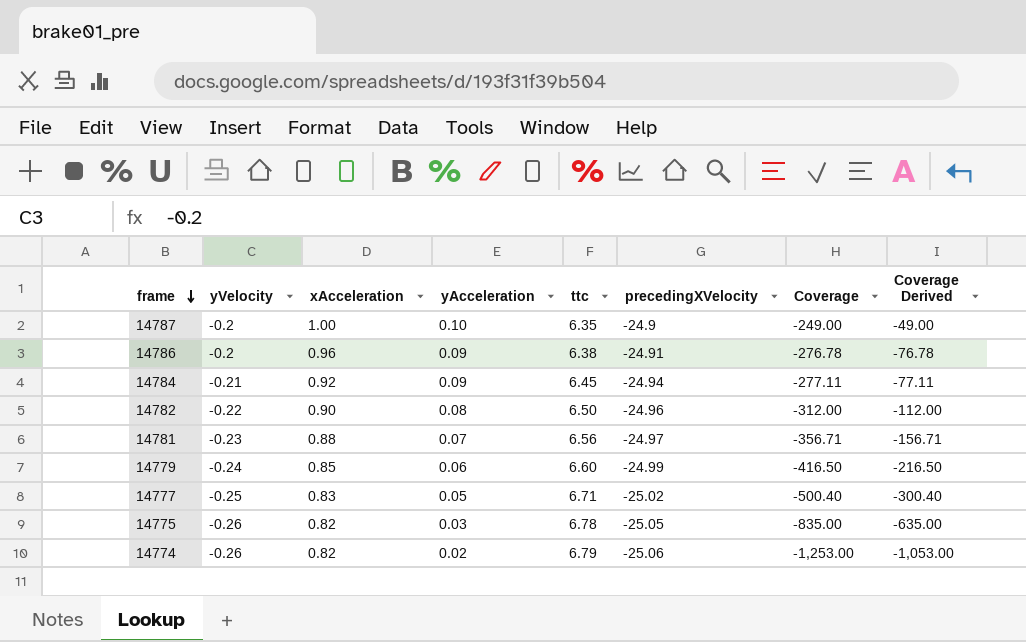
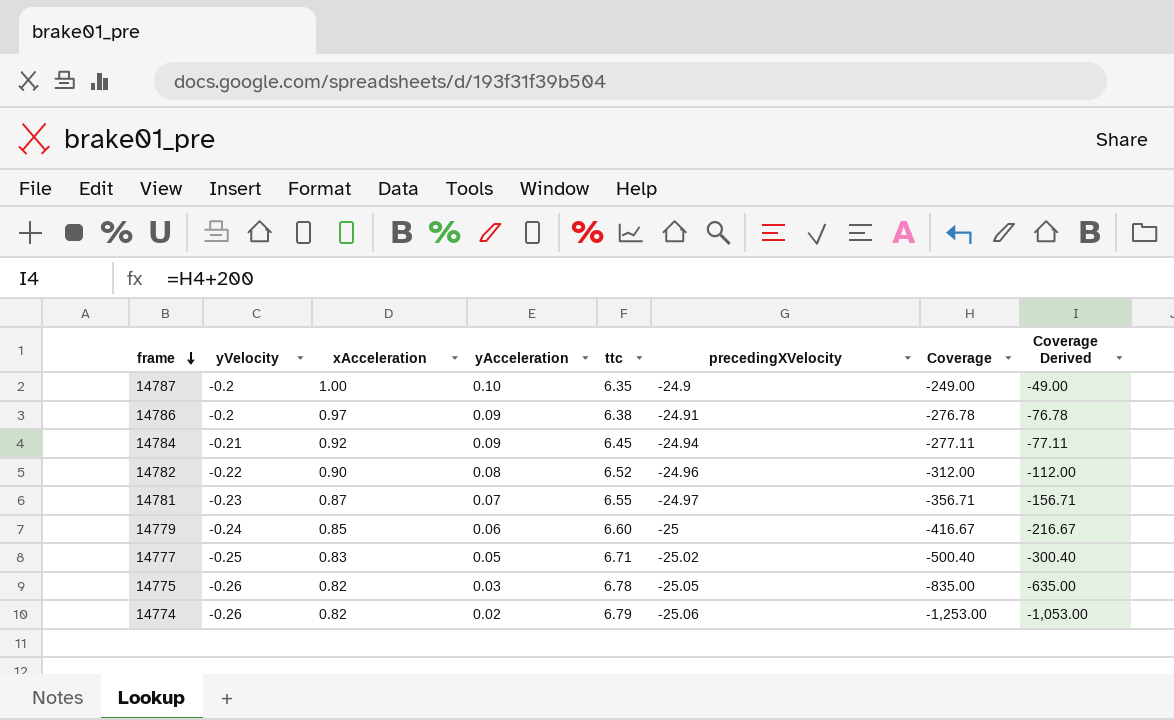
14786 | xAcceleration: 0.96 -> 0.97
14782 | ttc: 6.50 -> 6.52
14781 | xAcceleration: 0.88 -> 0.87
14781 | ttc: 6.56 -> 6.55
14779 | precedingXVelocity: -24.99 -> -25
14779 | Coverage: -416.50 -> -416.67
14779 | Coverage Derived: -216.50 -> -216.67

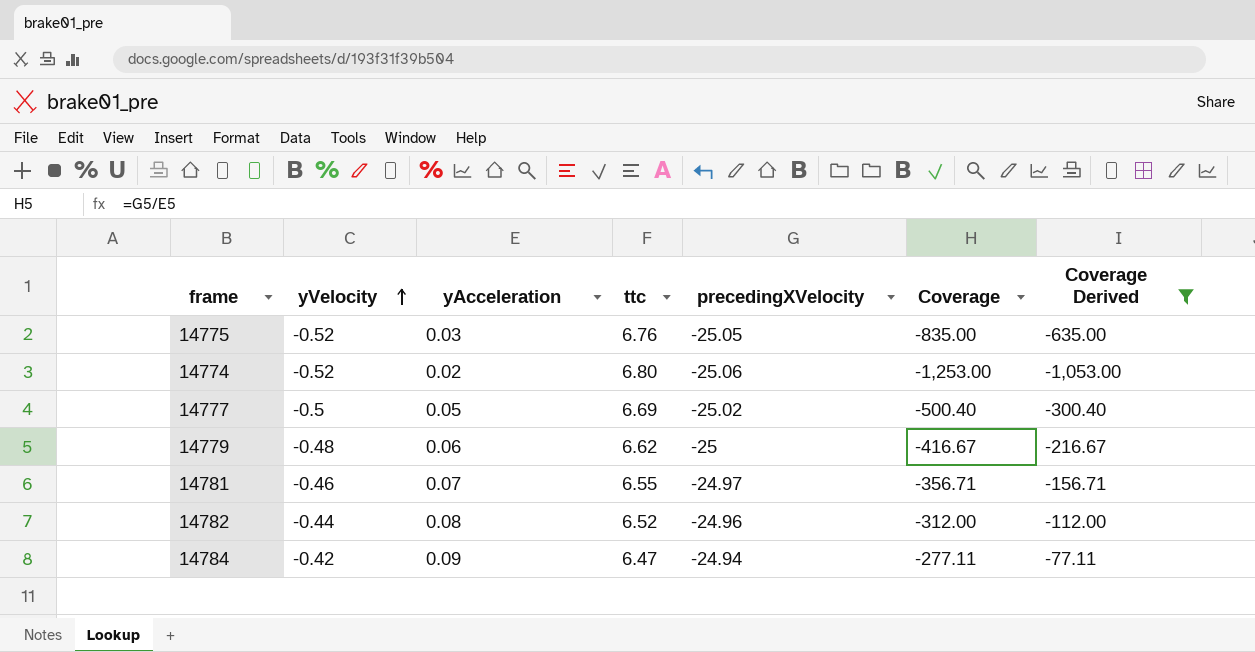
filter: none -> Coverage Derived <= -77.11
row order: frame descending -> yVelocity ascending
column xAcceleration | position: 3 -> none
14775 | yVelocity: -0.26 -> -0.52
14775 | ttc: 6.78 -> 6.76
14774 | yVelocity: -0.26 -> -0.52
14774 | ttc: 6.79 -> 6.80
14777 | yVelocity: -0.25 -> -0.5
14777 | ttc: 6.71 -> 6.69
14779 | yVelocity: -0.24 -> -0.48
14779 | ttc: 6.60 -> 6.62
14781 | yVelocity: -0.23 -> -0.46
14782 | yVelocity: -0.22 -> -0.44
14784 | yVelocity: -0.21 -> -0.42
14784 | ttc: 6.45 -> 6.47

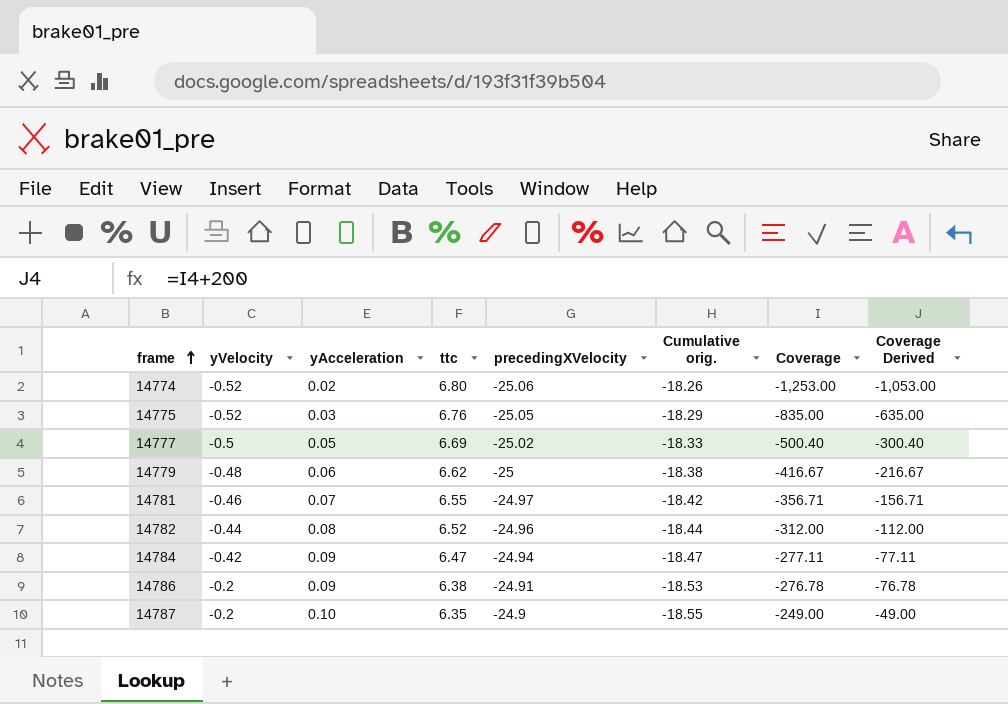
filter: Coverage Derived <= -77.11 -> none
row order: yVelocity ascending -> frame ascending
column Cumulative orig. | formula: none -> [ttc] + [precedingXVelocity]

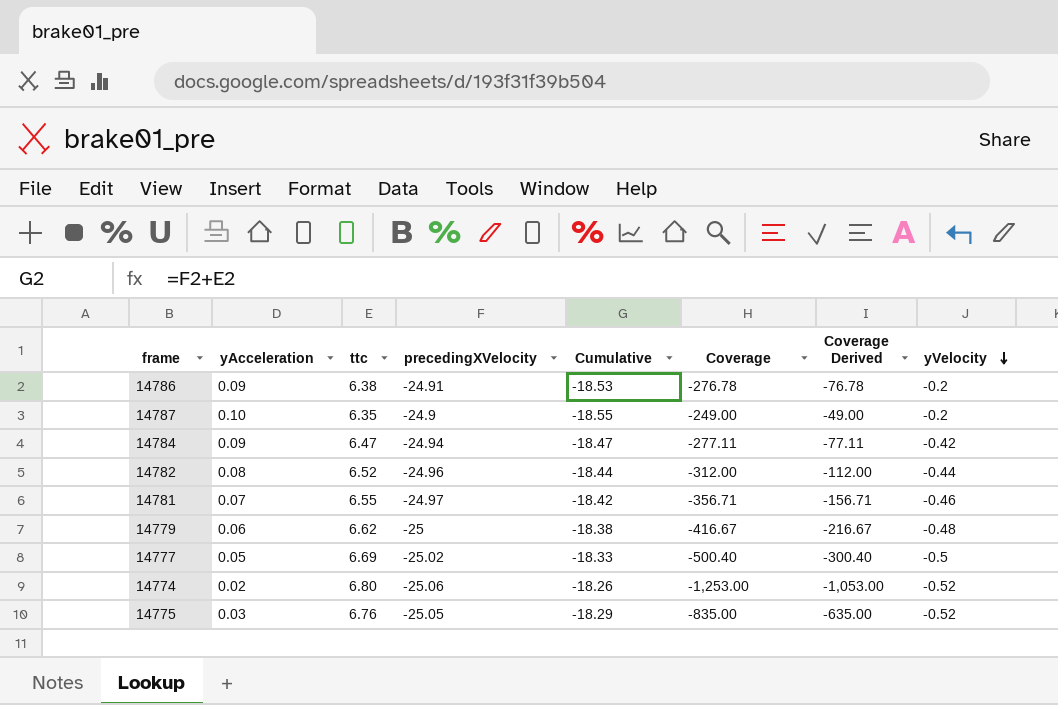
row order: frame ascending -> yVelocity descending
column name: Cumulative orig. -> Cumulative
column yVelocity | position: 2 -> 8

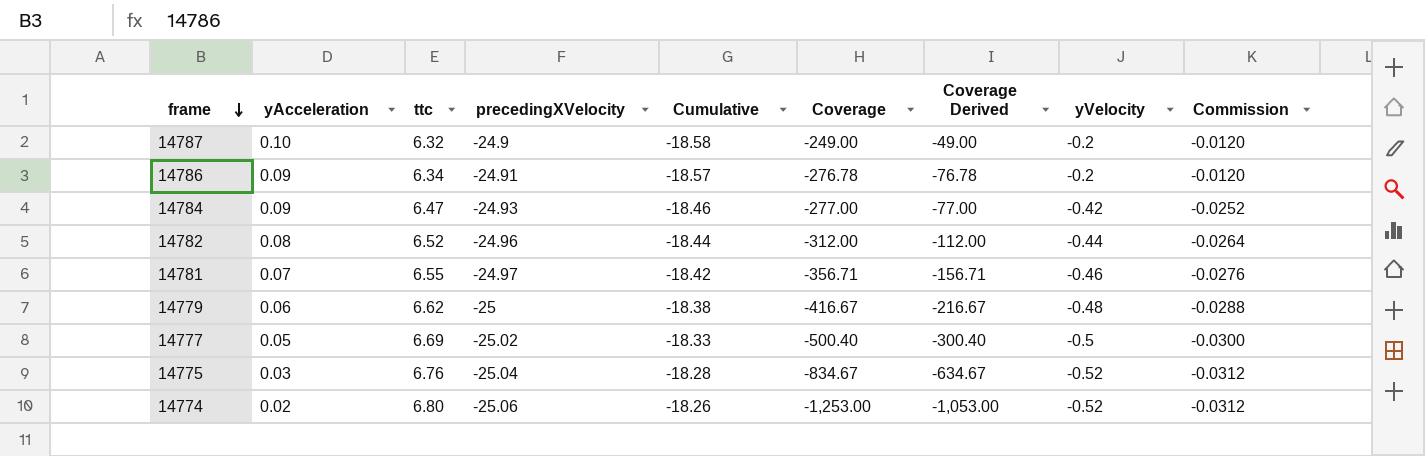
row order: yVelocity descending -> frame descending
column Commission | formula: none -> [yVelocity] * 0.06
14787 | ttc: 6.35 -> 6.32
14787 | Cumulative: -18.55 -> -18.58
14786 | ttc: 6.38 -> 6.34
14786 | Cumulative: -18.53 -> -18.57
14784 | precedingXVelocity: -24.94 -> -24.93
14784 | Cumulative: -18.47 -> -18.46
14784 | Coverage: -277.11 -> -277.00
14784 | Coverage Derived: -77.11 -> -77.00
14775 | precedingXVelocity: -25.05 -> -25.04
14775 | Cumulative: -18.29 -> -18.28
14775 | Coverage: -835.00 -> -834.67
14775 | Coverage Derived: -635.00 -> -634.67

